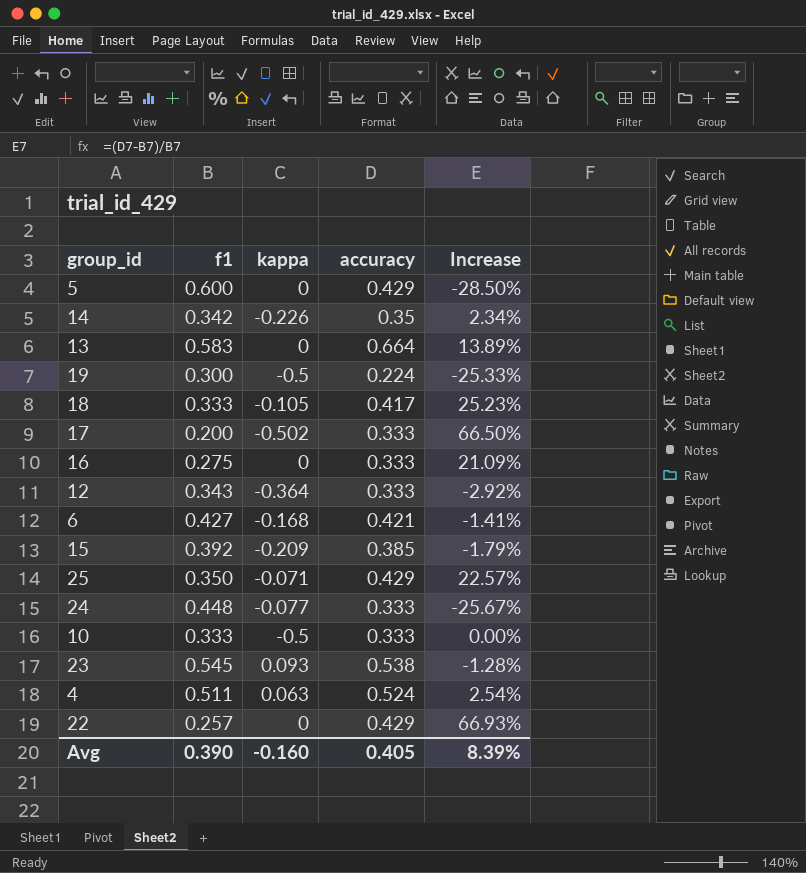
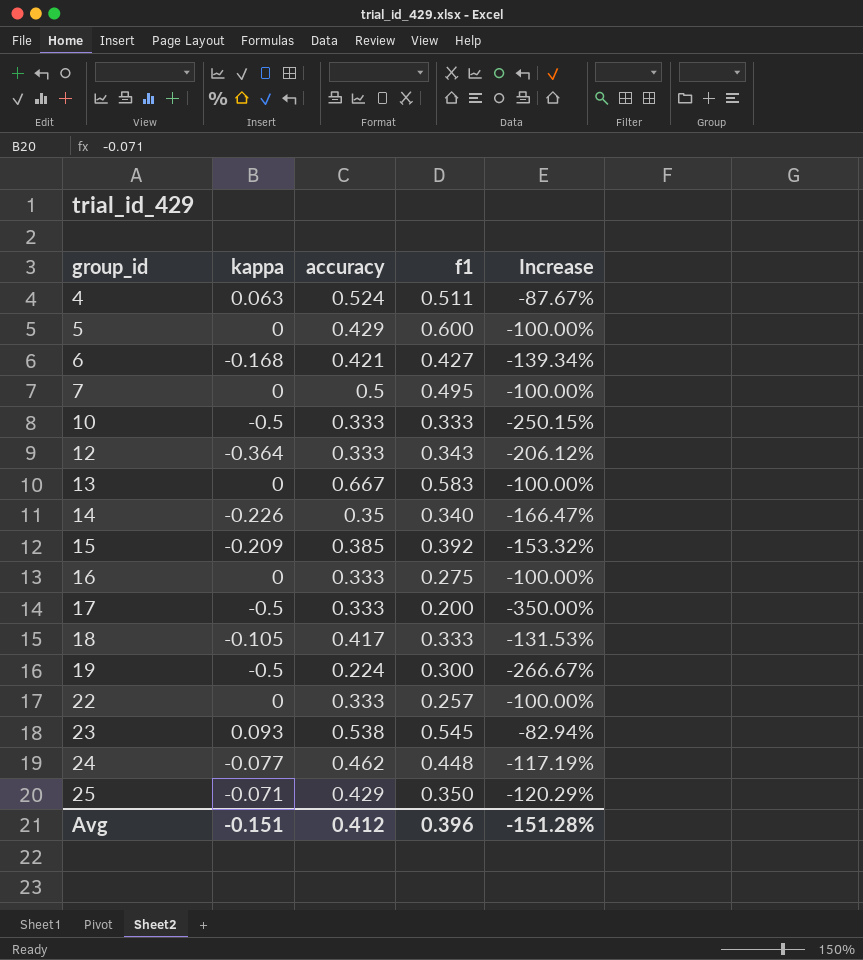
row order: none -> group_id ascending
column f1 | position: 2 -> 4
column Increase | formula: ([accuracy] - [f1]) / [f1] -> ([kappa] - [f1]) / [f1]
row 7: none -> 0 | 0.5 | 0.495 | -100.00%
13 | accuracy: 0.664 -> 0.667
14 | f1: 0.342 -> 0.340
17 | kappa: -0.502 -> -0.5
22 | accuracy: 0.429 -> 0.333
24 | accuracy: 0.333 -> 0.462
Avg | kappa: -0.160 -> -0.151
Avg | accuracy: 0.405 -> 0.412
Avg | f1: 0.390 -> 0.396
Avg | Increase: 8.39% -> -151.28%

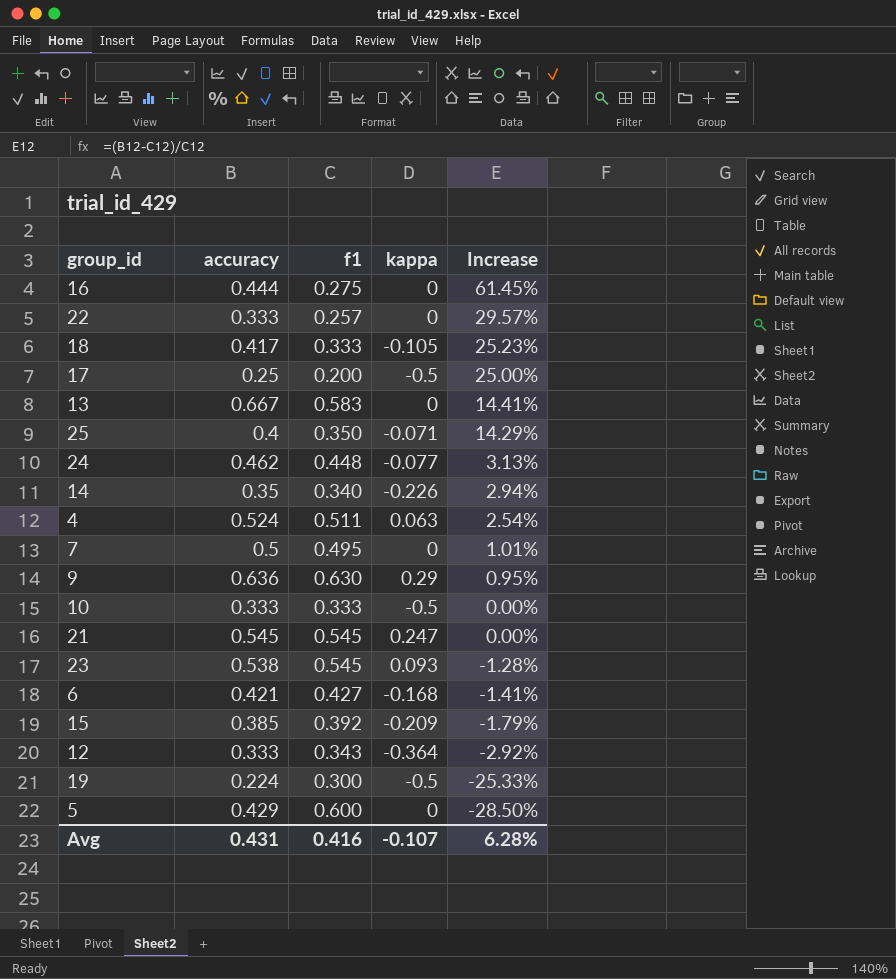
row order: group_id ascending -> Increase descending
column kappa | position: 2 -> 4
column Increase | formula: ([kappa] - [f1]) / [f1] -> ([accuracy] - [f1]) / [f1]
16 | accuracy: 0.333 -> 0.444
17 | accuracy: 0.333 -> 0.25
25 | accuracy: 0.429 -> 0.4
row 9: none -> 0.636 | 0.630 | 0.29 | 0.95%
row 21: none -> 0.545 | 0.545 | 0.247 | 0.00%
Avg | accuracy: 0.412 -> 0.431
Avg | f1: 0.396 -> 0.416
Avg | kappa: -0.151 -> -0.107
Avg | Increase: -151.28% -> 6.28%

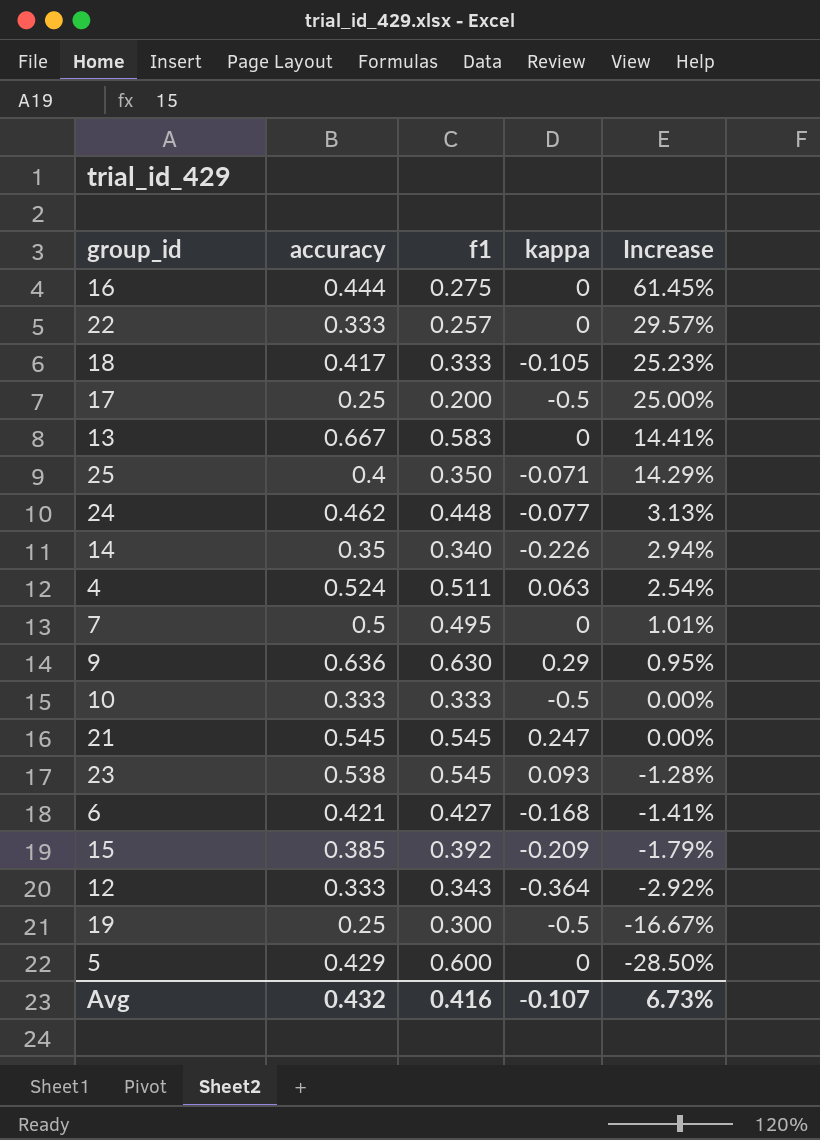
19 | accuracy: 0.224 -> 0.25
19 | Increase: -25.33% -> -16.67%
Avg | accuracy: 0.431 -> 0.432
Avg | Increase: 6.28% -> 6.73%

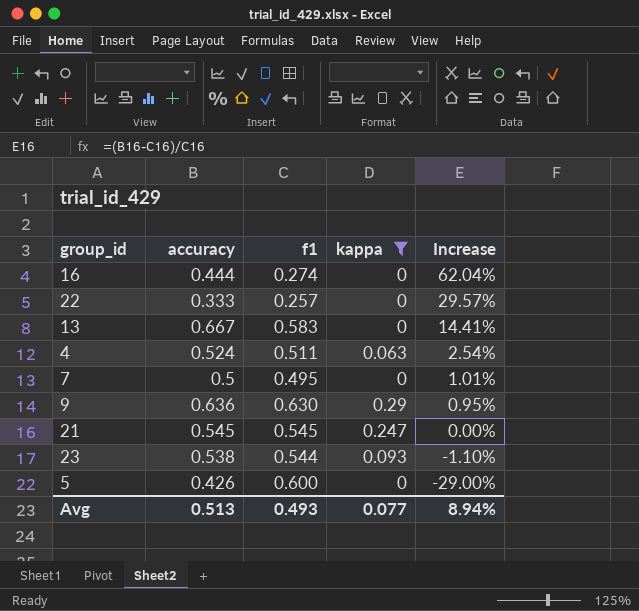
filter: none -> kappa >= 0
16 | f1: 0.275 -> 0.274
16 | Increase: 61.45% -> 62.04%
23 | f1: 0.545 -> 0.544
23 | Increase: -1.28% -> -1.10%
5 | accuracy: 0.429 -> 0.426
5 | Increase: -28.50% -> -29.00%
Avg | accuracy: 0.432 -> 0.513
Avg | f1: 0.416 -> 0.493
Avg | kappa: -0.107 -> 0.077
Avg | Increase: 6.73% -> 8.94%

